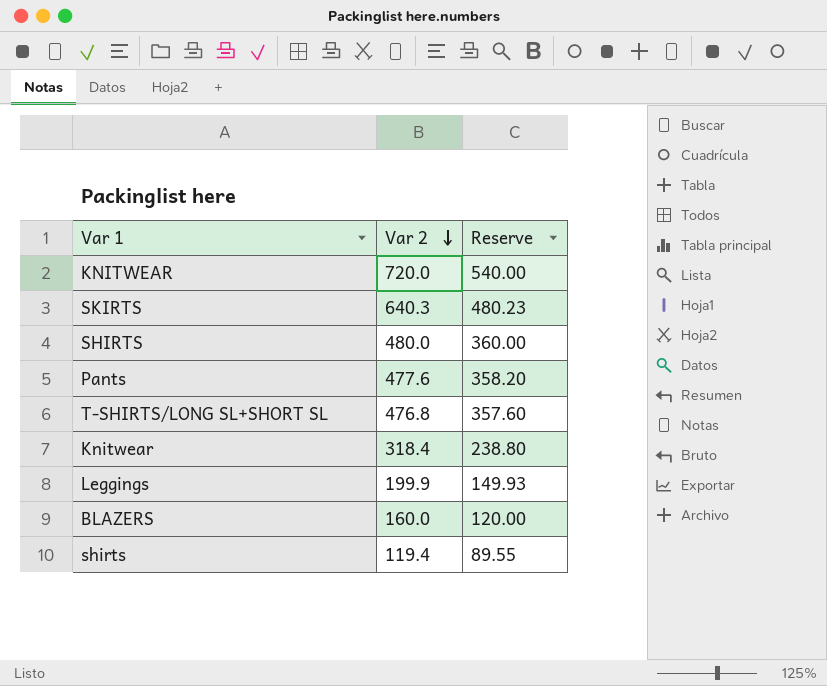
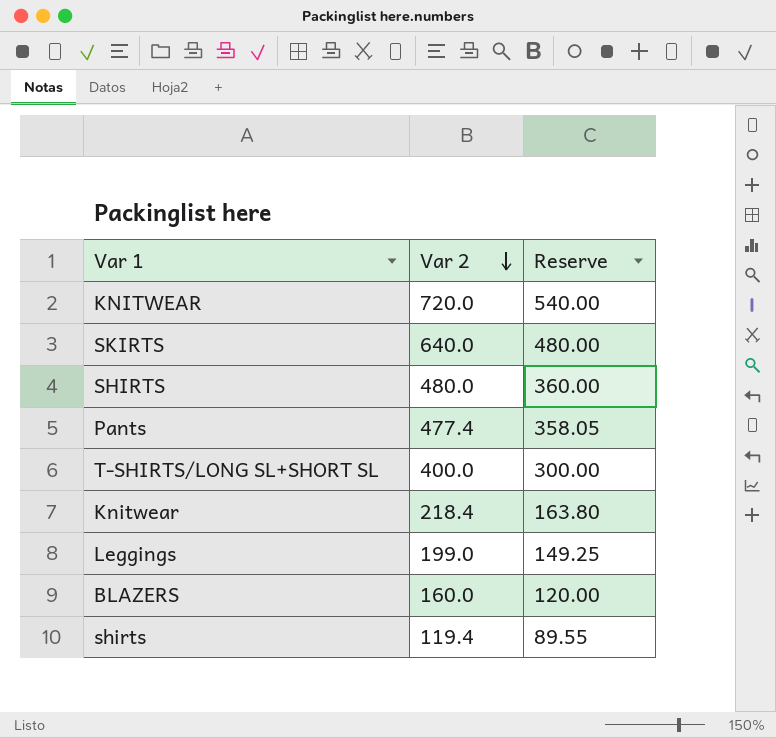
SKIRTS | Var 2: 640.3 -> 640.0
SKIRTS | Reserve: 480.23 -> 480.00
Pants | Var 2: 477.6 -> 477.4
Pants | Reserve: 358.20 -> 358.05
T-SHIRTS/LONG SL+SHORT SL | Var 2: 476.8 -> 400.0
T-SHIRTS/LONG SL+SHORT SL | Reserve: 357.60 -> 300.00
Knitwear | Var 2: 318.4 -> 218.4
Knitwear | Reserve: 238.80 -> 163.80
Leggings | Var 2: 199.9 -> 199.0
Leggings | Reserve: 149.93 -> 149.25

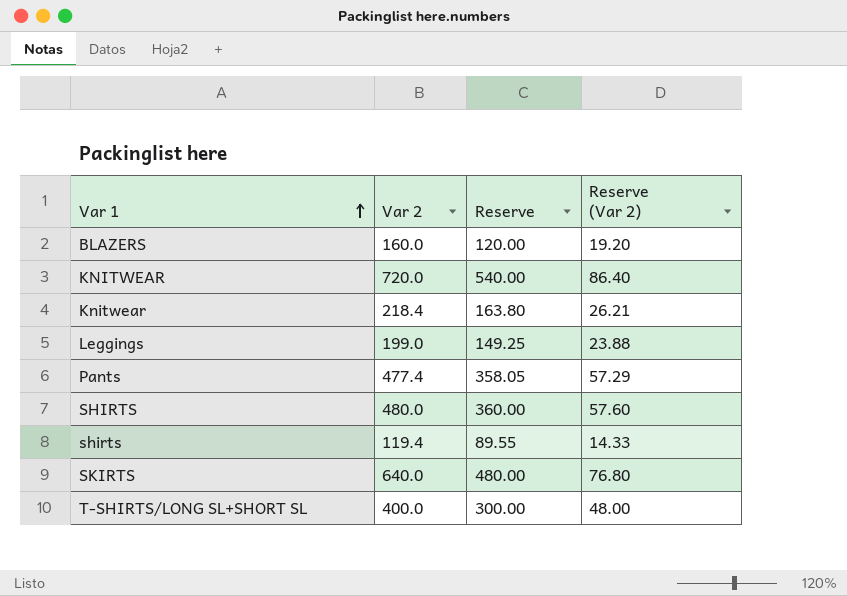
row order: Var 2 descending -> Var 1 ascending
column Reserve (Var 2) | formula: none -> [Var 2] * 0.12

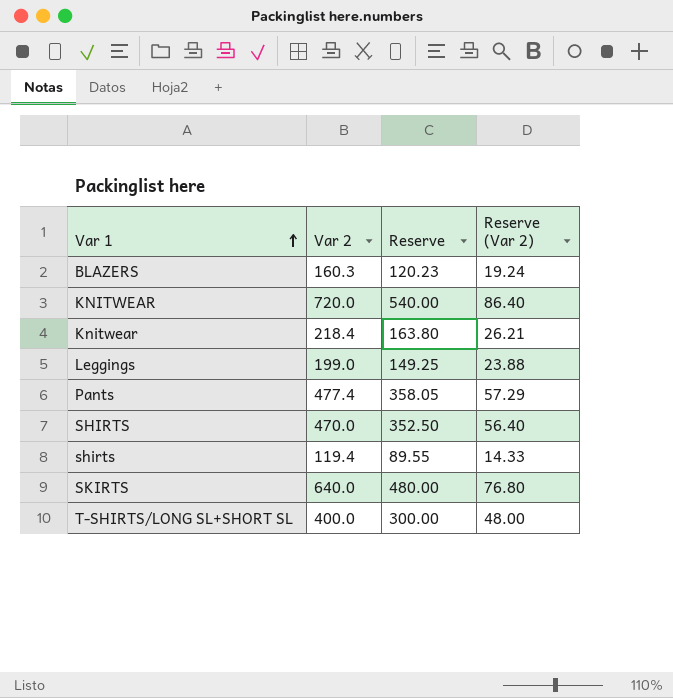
BLAZERS | Var 2: 160.0 -> 160.3
BLAZERS | Reserve: 120.00 -> 120.23
BLAZERS | Reserve (Var 2): 19.20 -> 19.24
SHIRTS | Var 2: 480.0 -> 470.0
SHIRTS | Reserve: 360.00 -> 352.50
SHIRTS | Reserve (Var 2): 57.60 -> 56.40

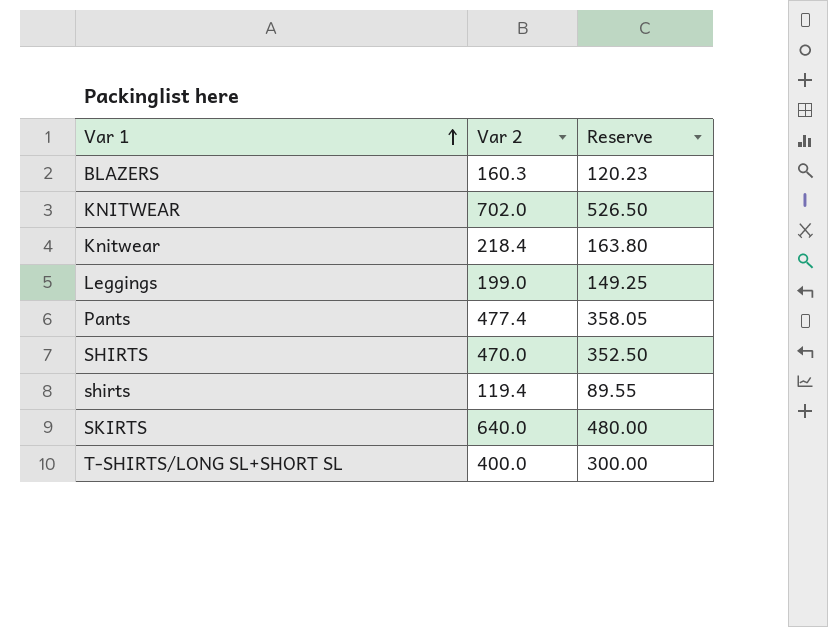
column Reserve (Var 2) | formula: [Var 2] * 0.12 -> none
KNITWEAR | Var 2: 720.0 -> 702.0
KNITWEAR | Reserve: 540.00 -> 526.50

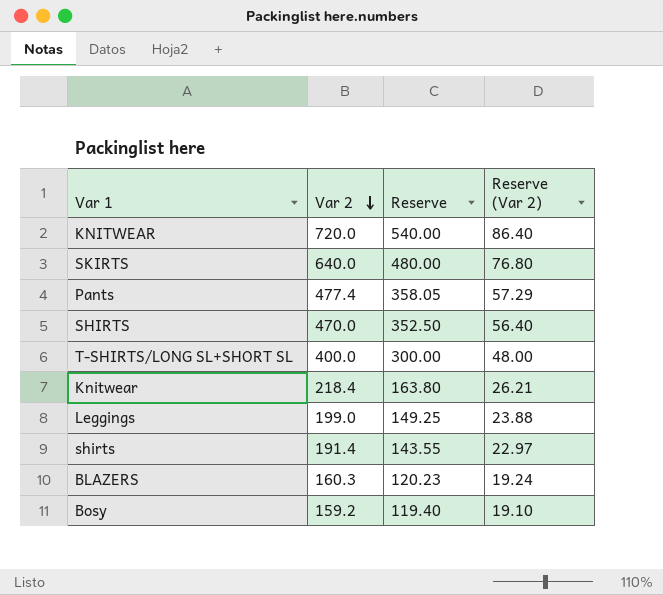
row order: Var 1 ascending -> Var 2 descending
column Reserve (Var 2) | formula: none -> [Var 2] * 0.12
KNITWEAR | Var 2: 702.0 -> 720.0
KNITWEAR | Reserve: 526.50 -> 540.00
shirts | Var 2: 119.4 -> 191.4
shirts | Reserve: 89.55 -> 143.55
row Bosy: none -> 159.2 | 119.40 | 19.10

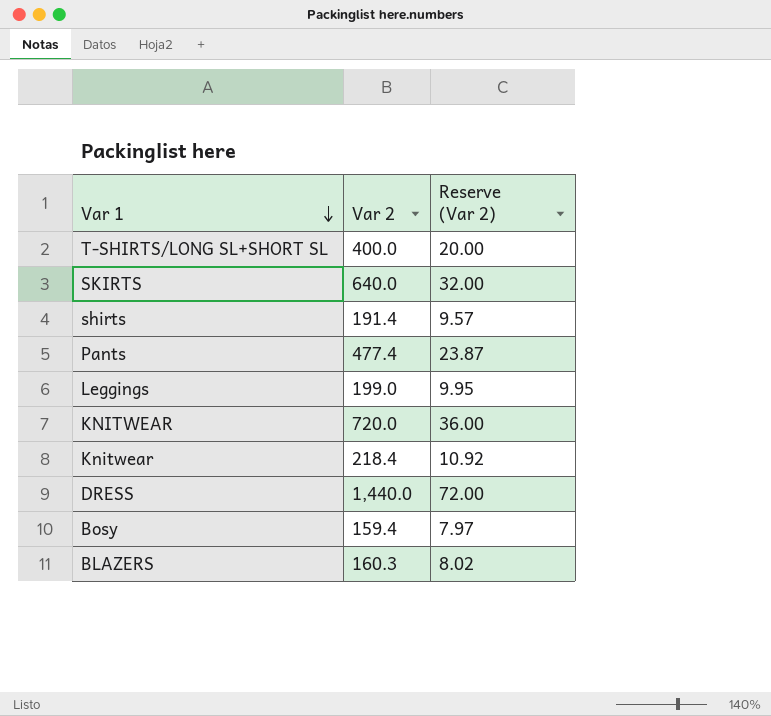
row order: Var 2 descending -> Var 1 descending
column Reserve | formula: [Var 2] * 0.75 -> none
column Reserve (Var 2) | formula: [Var 2] * 0.12 -> [Var 2] * 0.05
row SHIRTS: 470.0 | 352.50 | 56.40 -> none
row DRESS: none -> 1,440.0 | 72.00
Bosy | Var 2: 159.2 -> 159.4

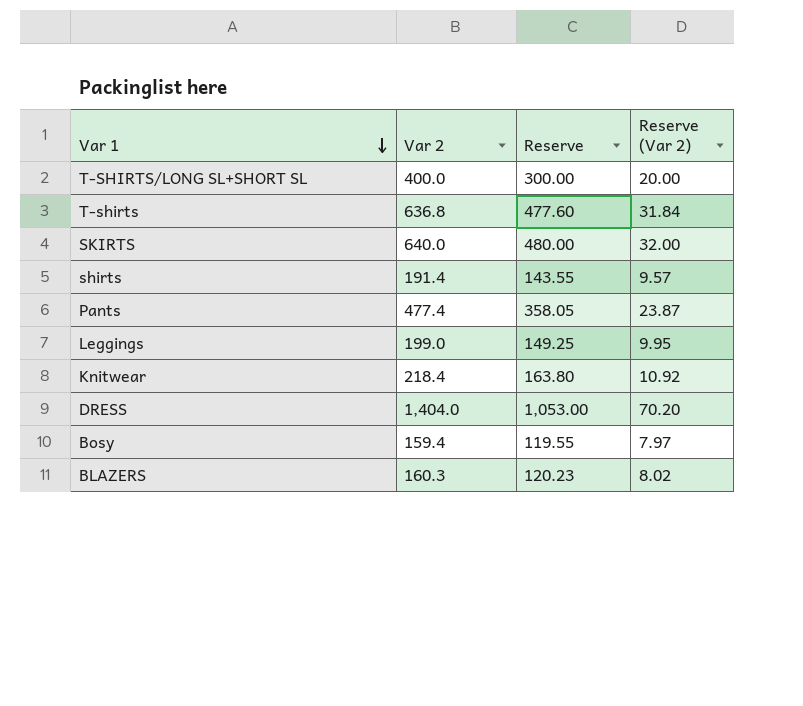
column Reserve | formula: none -> [Var 2] * 0.75
row KNITWEAR: 720.0 | 36.00 -> none
row T-shirts: none -> 636.8 | 477.60 | 31.84
DRESS | Var 2: 1,440.0 -> 1,404.0
DRESS | Reserve (Var 2): 72.00 -> 70.20

